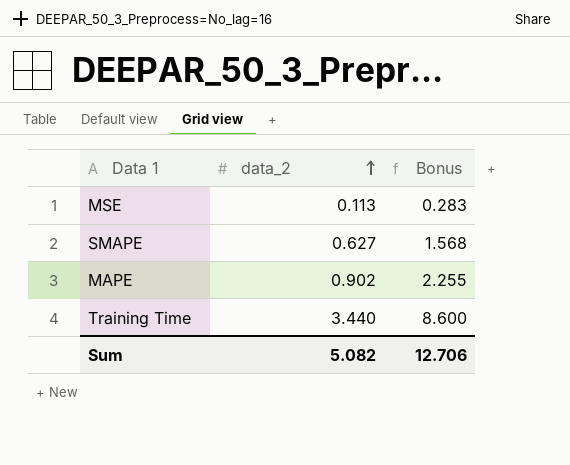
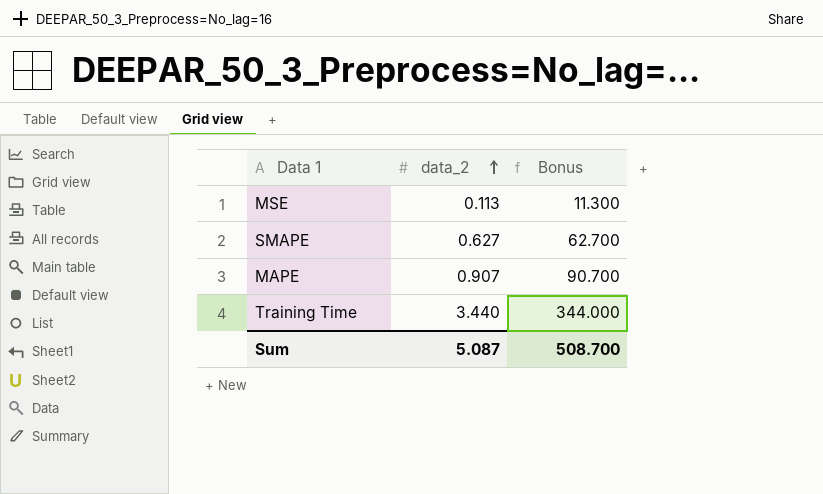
column Bonus | formula: [data_2] * 2.5 -> [data_2] * 100
MAPE | data_2: 0.902 -> 0.907
Sum | data_2: 5.082 -> 5.087
Sum | Bonus: 12.706 -> 508.700

